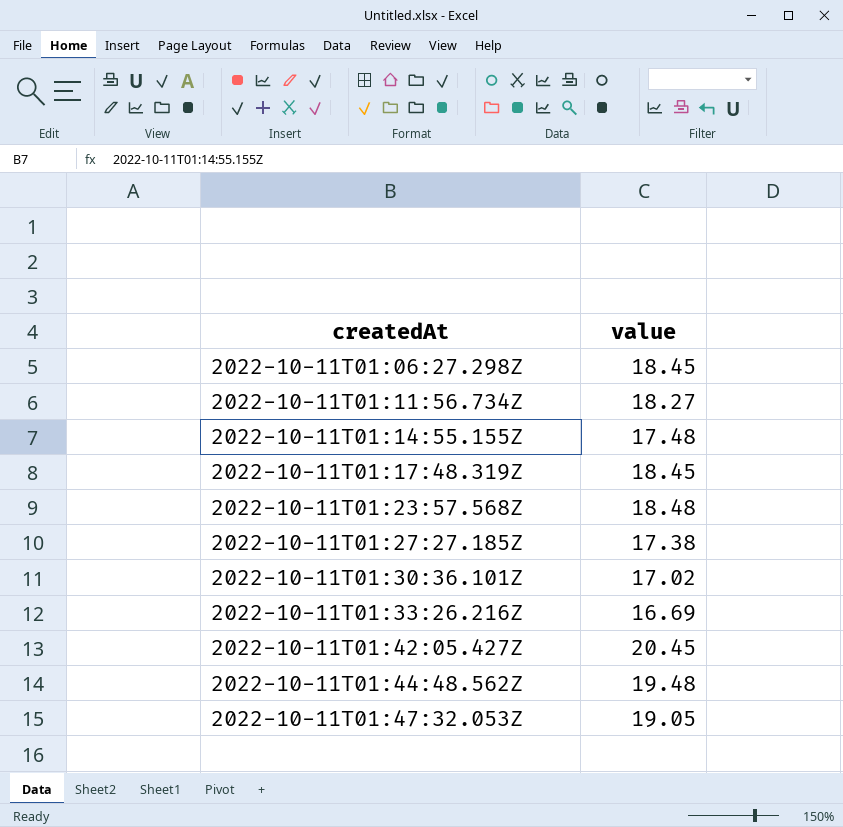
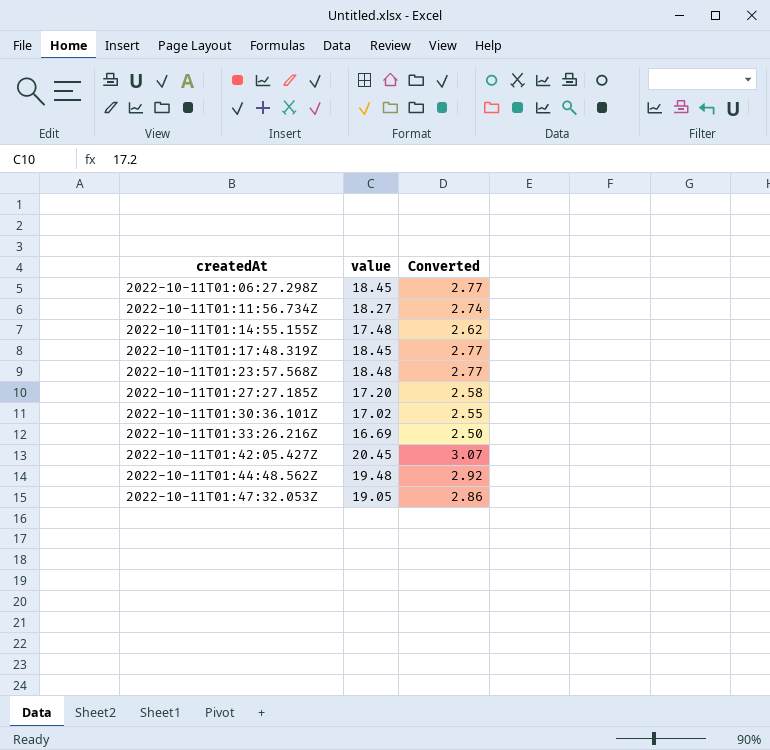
column Converted | formula: none -> [value] * 0.15
2022-10-11T01:27:27.185Z | value: 17.38 -> 17.20

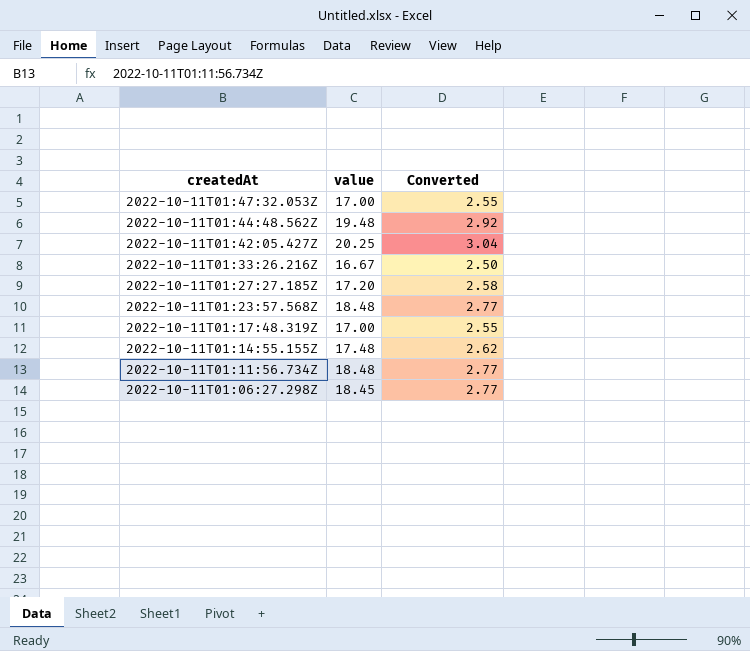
row order: createdAt ascending -> createdAt descending
row 2022-10-11T01:30:36.101Z: 17.02 | 2.55 -> none
2022-10-11T01:47:32.053Z | value: 19.05 -> 17.00
2022-10-11T01:47:32.053Z | Converted: 2.86 -> 2.55
2022-10-11T01:42:05.427Z | value: 20.45 -> 20.25
2022-10-11T01:42:05.427Z | Converted: 3.07 -> 3.04
2022-10-11T01:33:26.216Z | value: 16.69 -> 16.67
2022-10-11T01:17:48.319Z | value: 18.45 -> 17.00
2022-10-11T01:17:48.319Z | Converted: 2.77 -> 2.55
2022-10-11T01:11:56.734Z | value: 18.27 -> 18.48
2022-10-11T01:11:56.734Z | Converted: 2.74 -> 2.77

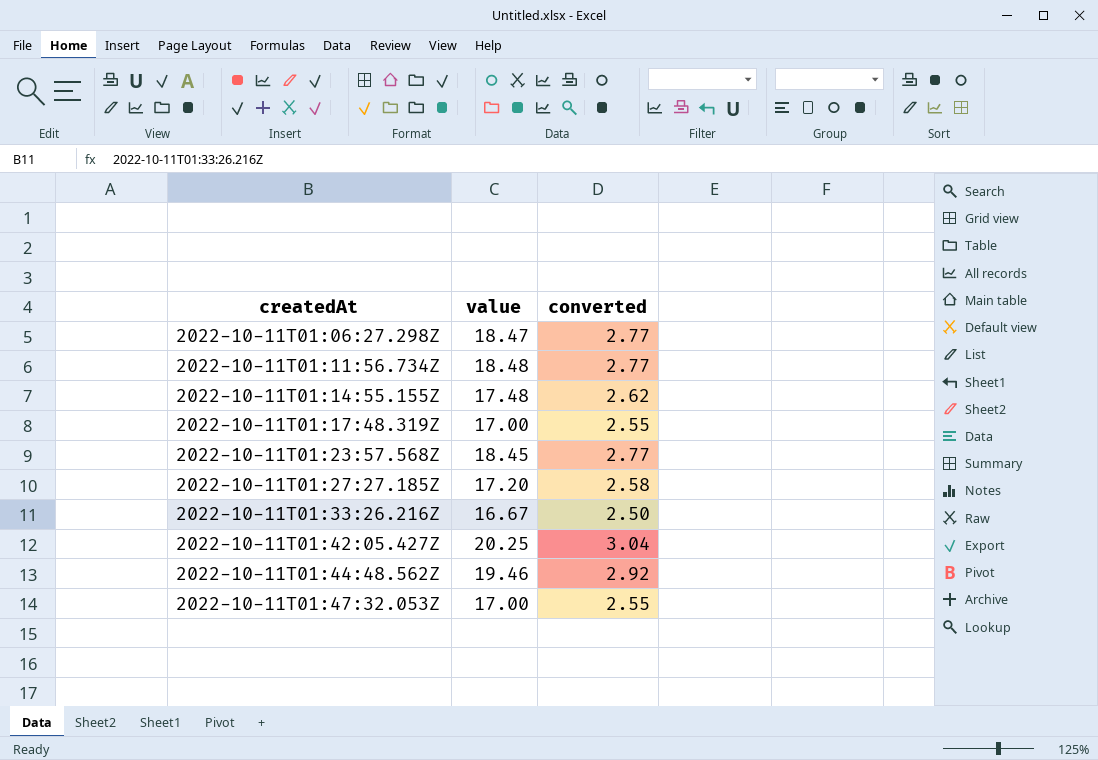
row order: createdAt descending -> createdAt ascending
column name: Converted -> converted
2022-10-11T01:06:27.298Z | value: 18.45 -> 18.47
2022-10-11T01:23:57.568Z | value: 18.48 -> 18.45
2022-10-11T01:44:48.562Z | value: 19.48 -> 19.46

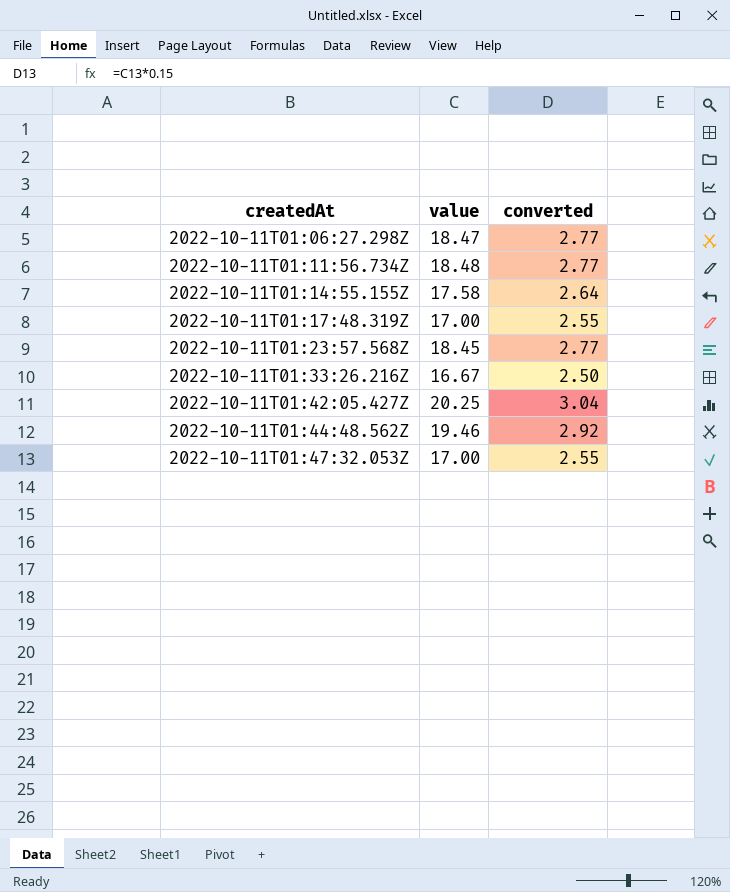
row 2022-10-11T01:27:27.185Z: 17.20 | 2.58 -> none
2022-10-11T01:14:55.155Z | value: 17.48 -> 17.58
2022-10-11T01:14:55.155Z | converted: 2.62 -> 2.64

